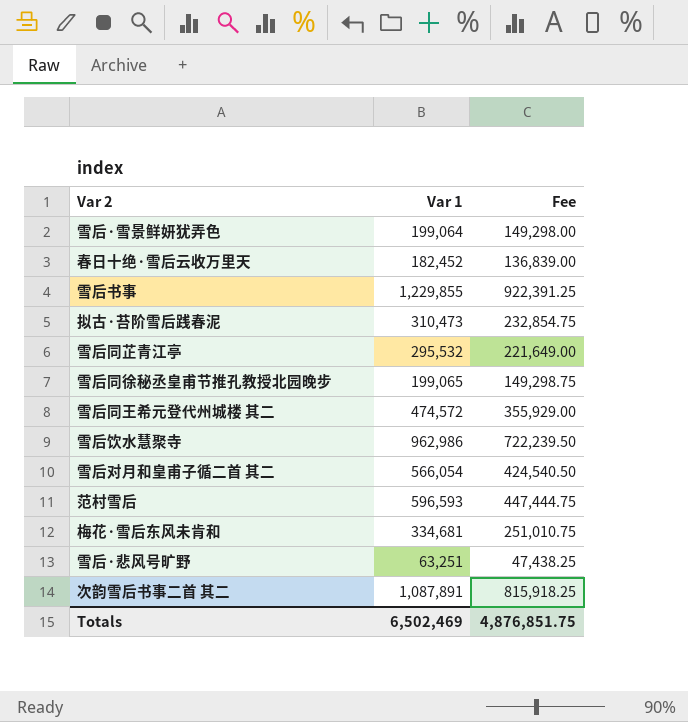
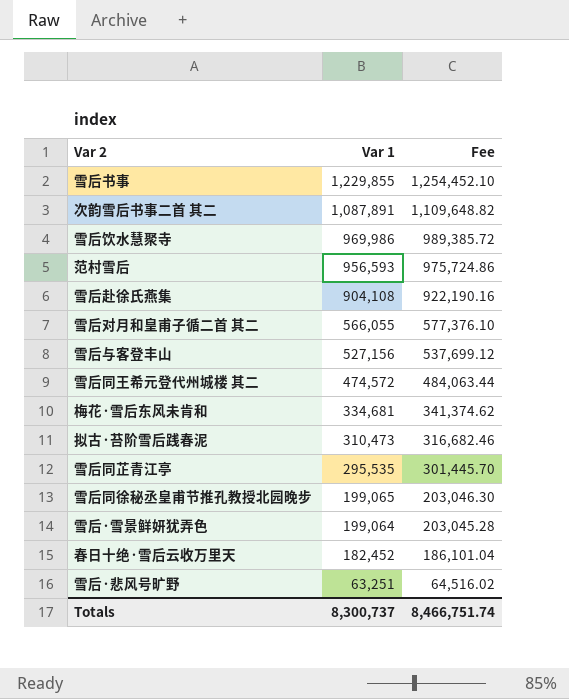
row order: none -> Var 1 descending
column Fee | formula: [Var 1] * 0.75 -> [Var 1] * 1.02
雪后饮水慧聚寺 | Var 1: 962,986 -> 969,986
范村雪后 | Var 1: 596,593 -> 956,593
row 雪后赴徐氏燕集: none -> 904,108 | 922,190.16
雪后对月和皇甫子循二首 其二 | Var 1: 566,054 -> 566,055
row 雪后与客登丰山: none -> 527,156 | 537,699.12
雪后同芷青江亭 | Var 1: 295,532 -> 295,535
Totals | Var 1: 6,502,469 -> 8,300,737
Totals | Fee: 4,876,851.75 -> 8,466,751.74

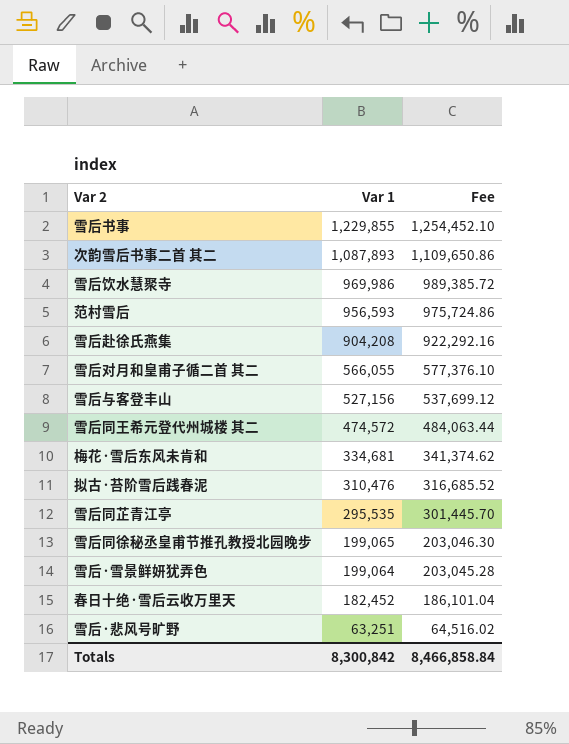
次韵雪后书事二首 其二 | Var 1: 1,087,891 -> 1,087,893
次韵雪后书事二首 其二 | Fee: 1,109,648.82 -> 1,109,650.86
雪后赴徐氏燕集 | Var 1: 904,108 -> 904,208
雪后赴徐氏燕集 | Fee: 922,190.16 -> 922,292.16
拟古·苔阶雪后践春泥 | Var 1: 310,473 -> 310,476
拟古·苔阶雪后践春泥 | Fee: 316,682.46 -> 316,685.52
Totals | Var 1: 8,300,737 -> 8,300,842
Totals | Fee: 8,466,751.74 -> 8,466,858.84

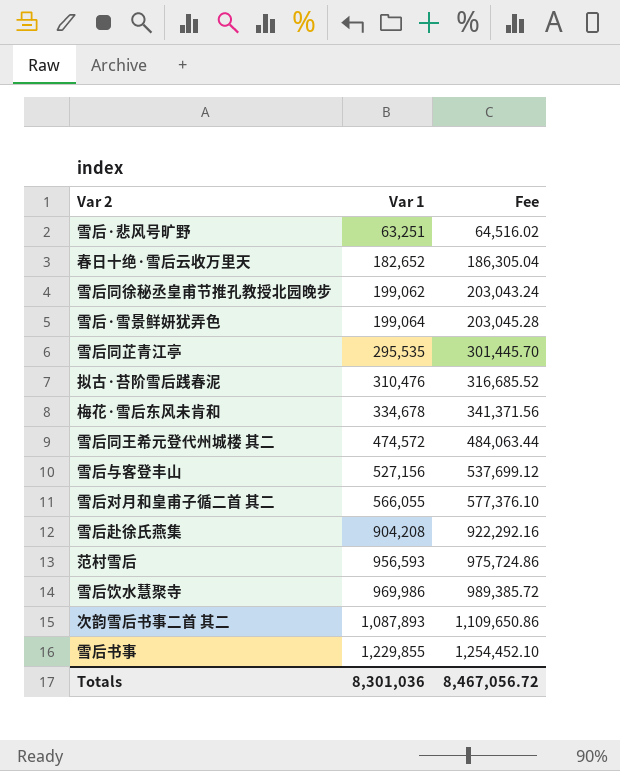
row order: Var 1 descending -> Var 1 ascending
春日十绝·雪后云收万里天 | Var 1: 182,452 -> 182,652
春日十绝·雪后云收万里天 | Fee: 186,101.04 -> 186,305.04
雪后同徐秘丞皇甫节推孔教授北园晚步 | Var 1: 199,065 -> 199,062
雪后同徐秘丞皇甫节推孔教授北园晚步 | Fee: 203,046.30 -> 203,043.24
梅花·雪后东风未肯和 | Var 1: 334,681 -> 334,678
梅花·雪后东风未肯和 | Fee: 341,374.62 -> 341,371.56
Totals | Var 1: 8,300,842 -> 8,301,036
Totals | Fee: 8,466,858.84 -> 8,467,056.72

